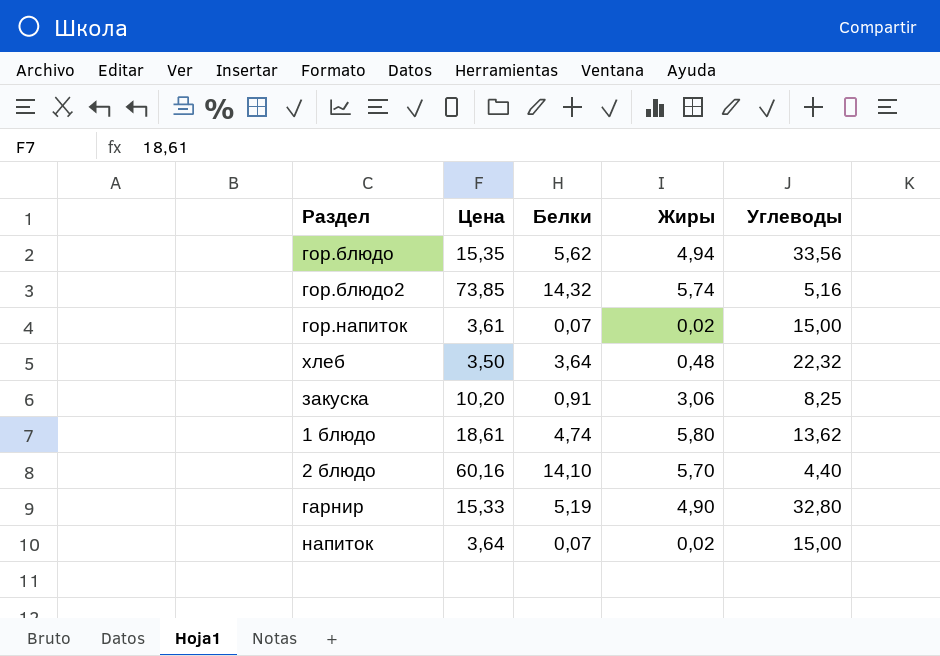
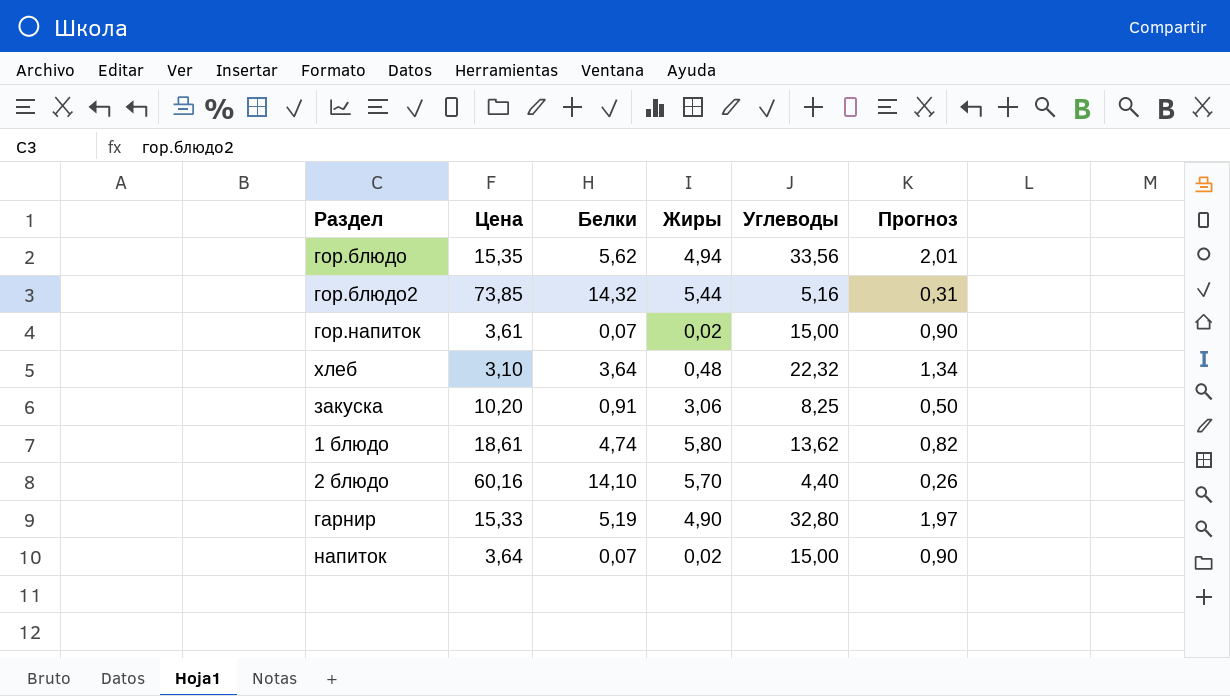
column Прогноз | formula: none -> [Углеводы] * 0,06
гор.блюдо2 | Жиры: 5,74 -> 5,44
хлеб | Цена: 3,50 -> 3,10

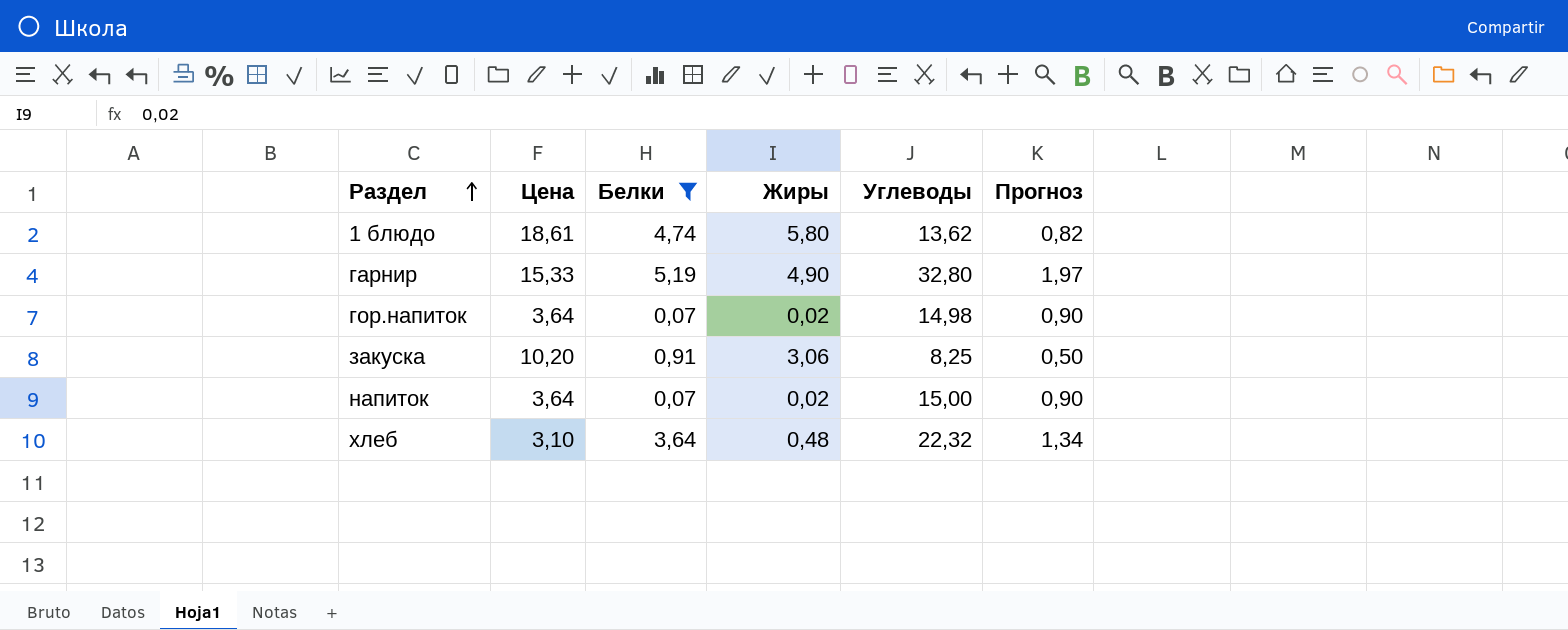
filter: none -> Белки <= 5,19
row order: none -> Раздел ascending
гор.напиток | Цена: 3,61 -> 3,64
гор.напиток | Углеводы: 15,00 -> 14,98

